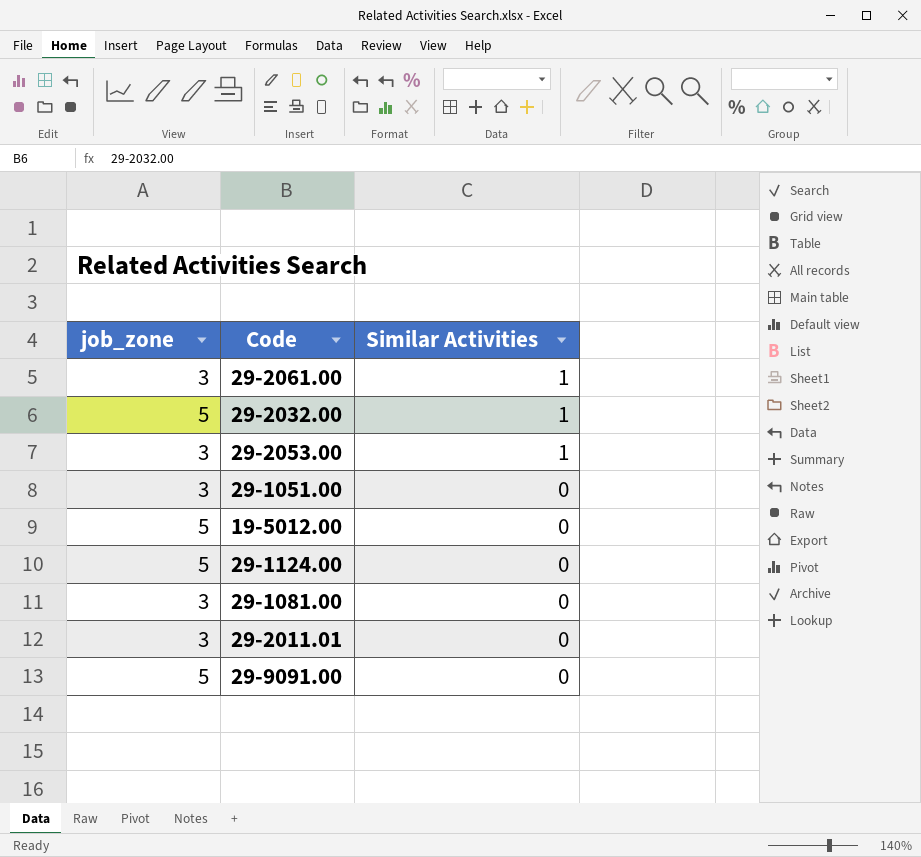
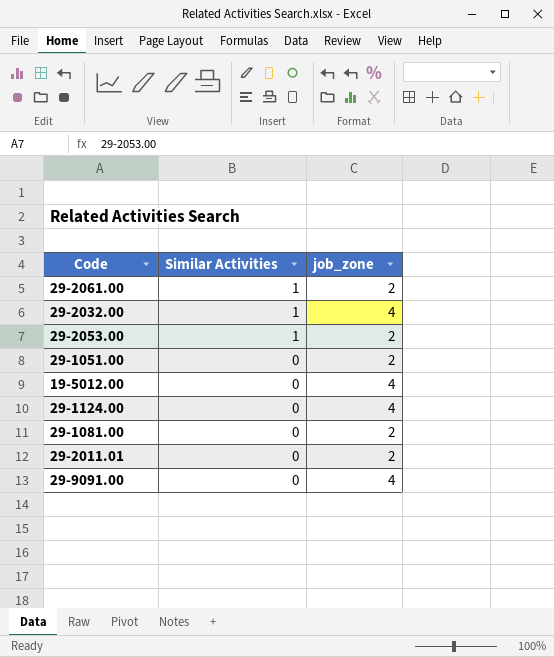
column job_zone | position: 1 -> 3
29-2061.00 | job_zone: 3 -> 2
29-2032.00 | job_zone: 5 -> 4
29-2053.00 | job_zone: 3 -> 2
29-1051.00 | job_zone: 3 -> 2
19-5012.00 | job_zone: 5 -> 4
29-1124.00 | job_zone: 5 -> 4
29-1081.00 | job_zone: 3 -> 2
29-2011.01 | job_zone: 3 -> 2
29-9091.00 | job_zone: 5 -> 4

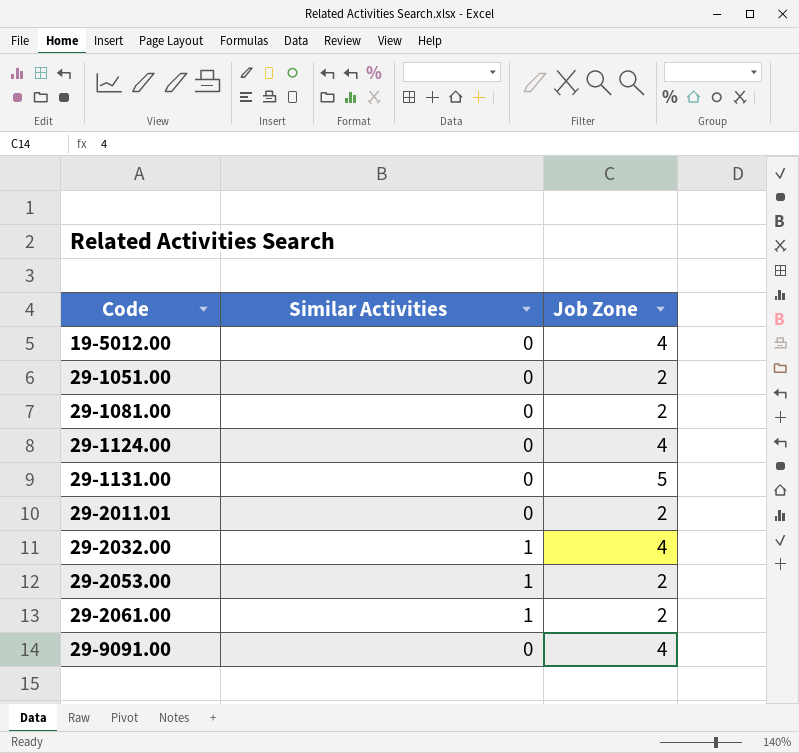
row order: Similar Activities descending -> Code ascending
column name: job_zone -> Job Zone
row 29-1131.00: none -> 0 | 5

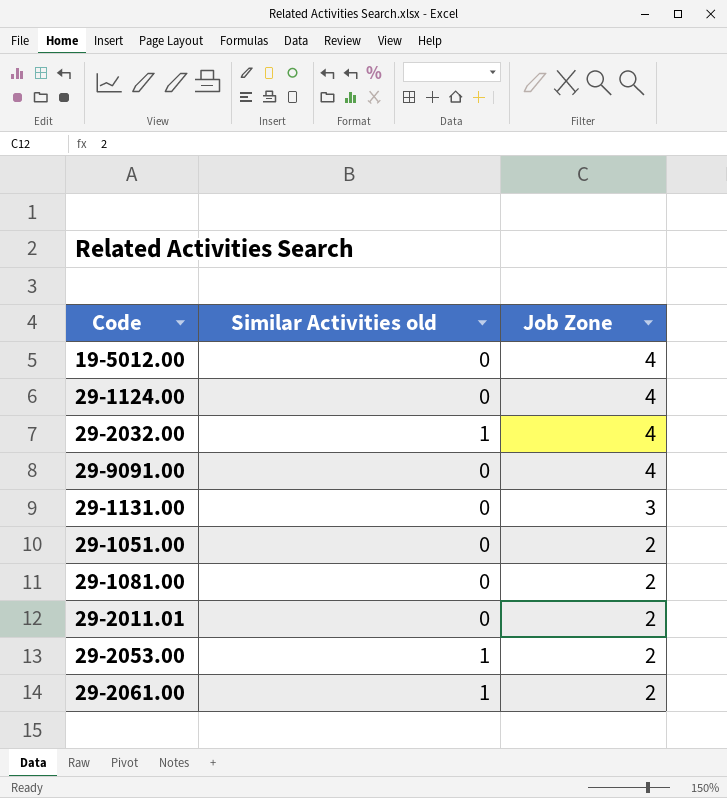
row order: Code ascending -> Job Zone descending
column name: Similar Activities -> Similar Activities old
29-1131.00 | Job Zone: 5 -> 3

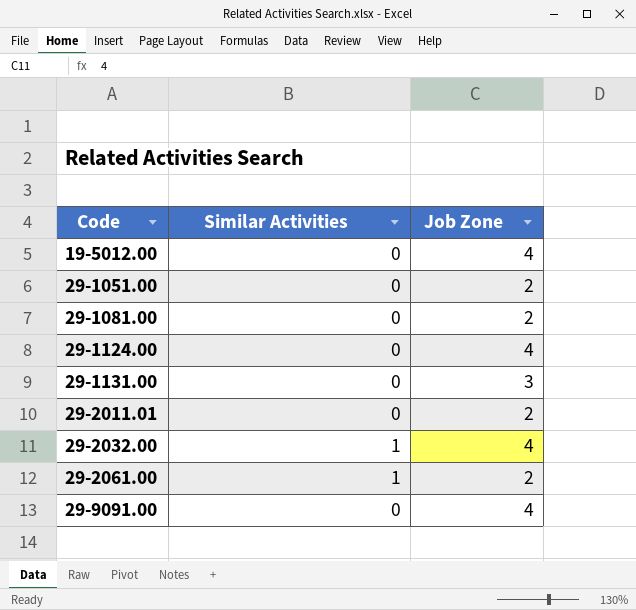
row order: Job Zone descending -> Code ascending
column name: Similar Activities old -> Similar Activities
row 29-2053.00: 1 | 2 -> none

